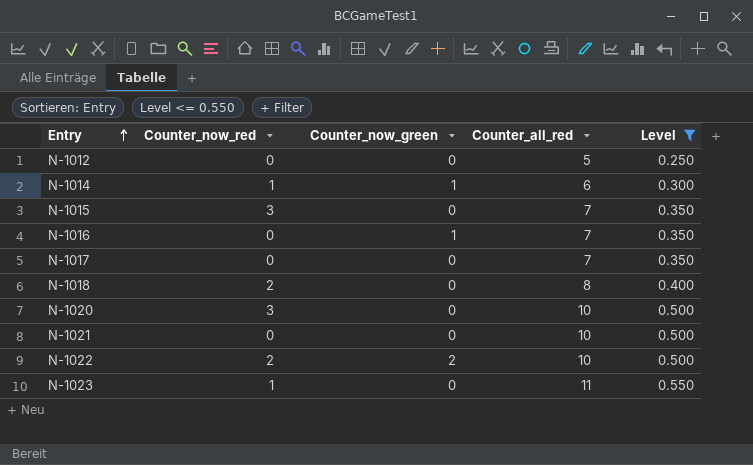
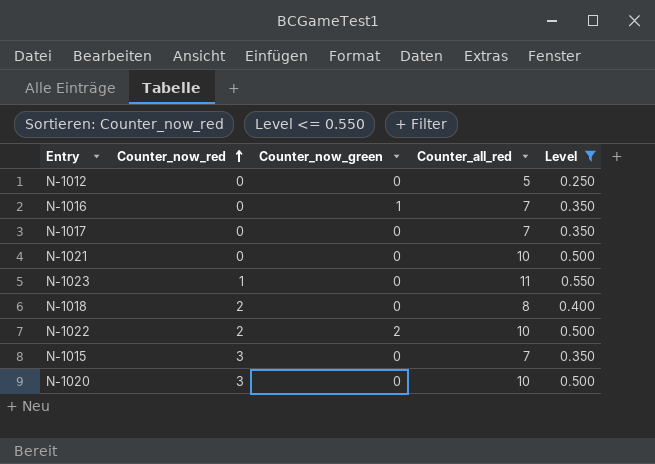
row order: Entry ascending -> Counter_now_red ascending
row N-1014: 1 | 1 | 6 | 0.300 -> none

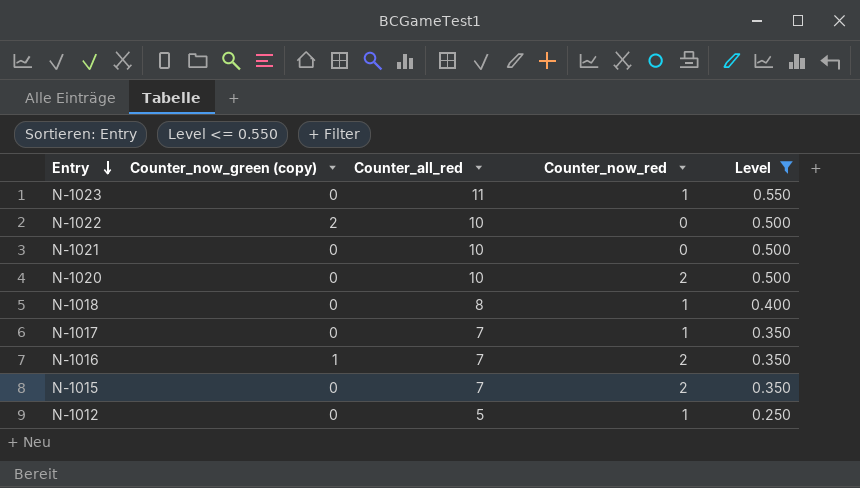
row order: Counter_now_red ascending -> Entry descending
column name: Counter_now_green -> Counter_now_green (copy)
column Counter_now_red | position: 2 -> 4
N-1022 | Counter_now_red: 2 -> 0
N-1020 | Counter_now_red: 3 -> 2
N-1018 | Counter_now_red: 2 -> 1
N-1017 | Counter_now_red: 0 -> 1
N-1016 | Counter_now_red: 0 -> 2
N-1015 | Counter_now_red: 3 -> 2
N-1012 | Counter_now_red: 0 -> 1

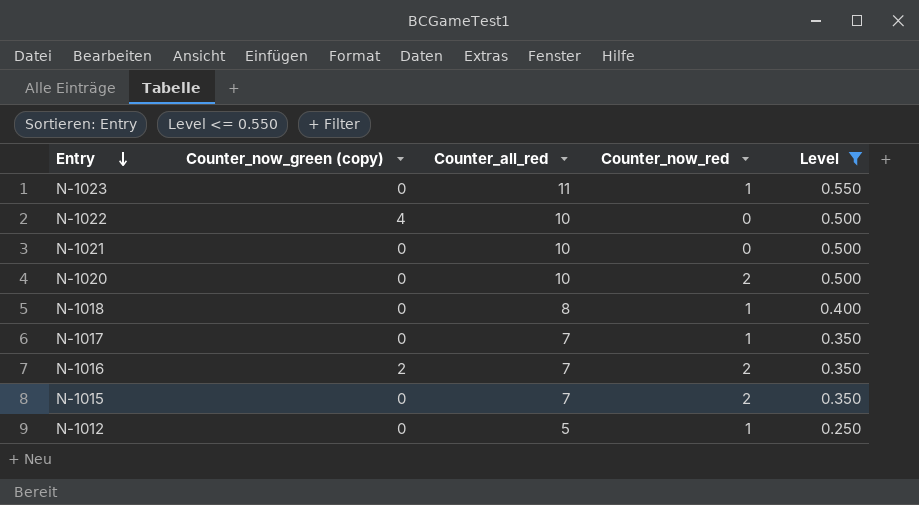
N-1022 | Counter_now_green (copy): 2 -> 4
N-1016 | Counter_now_green (copy): 1 -> 2

